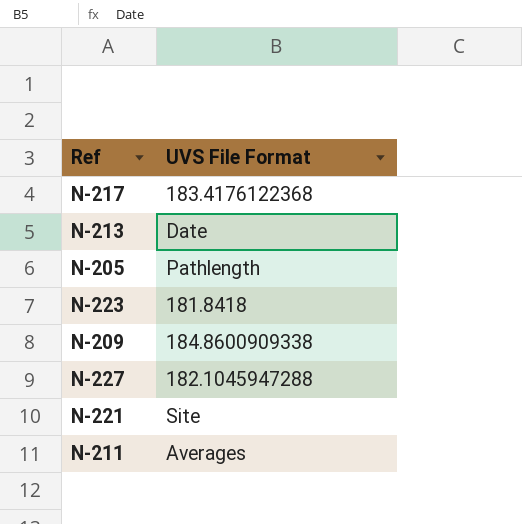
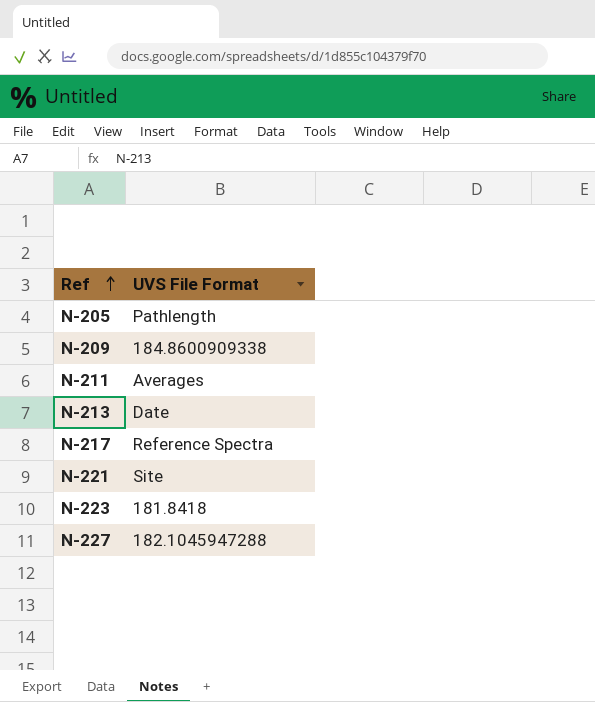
row order: none -> Ref ascending
N-217 | UVS File Format: 183.4176122368 -> Reference Spectra

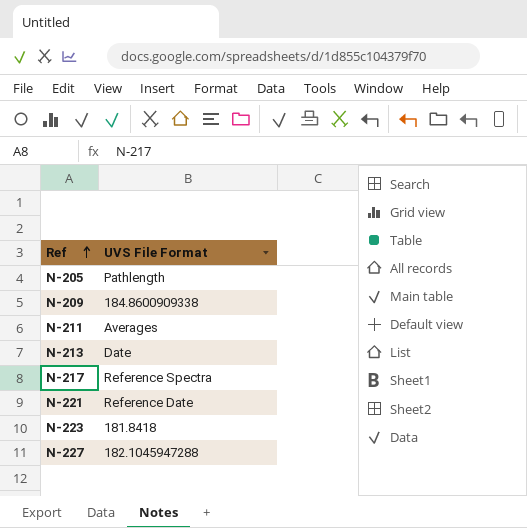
N-221 | UVS File Format: Site -> Reference Date

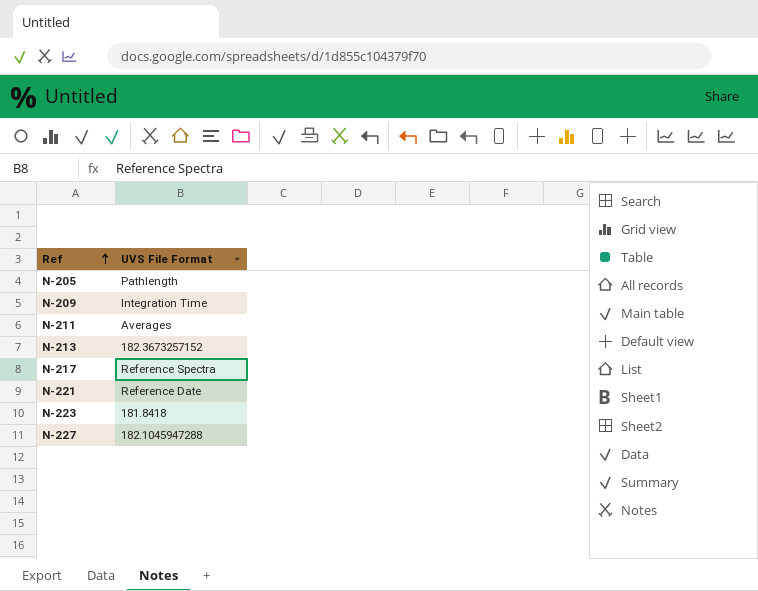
N-209 | UVS File Format: 184.8600909338 -> Integration Time
N-213 | UVS File Format: Date -> 182.3673257152

